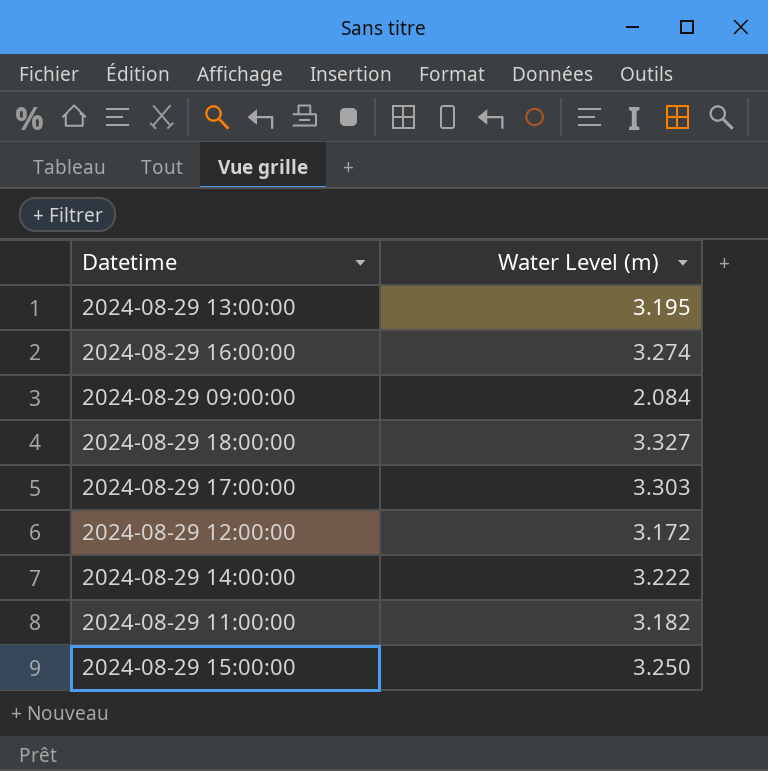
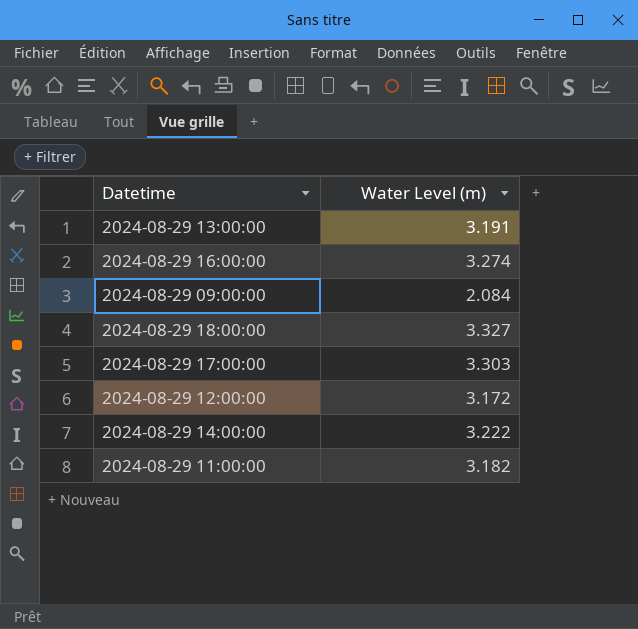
row 2024-08-29 15:00:00: 3.250 -> none
2024-08-29 13:00:00 | Water Level (m): 3.195 -> 3.191

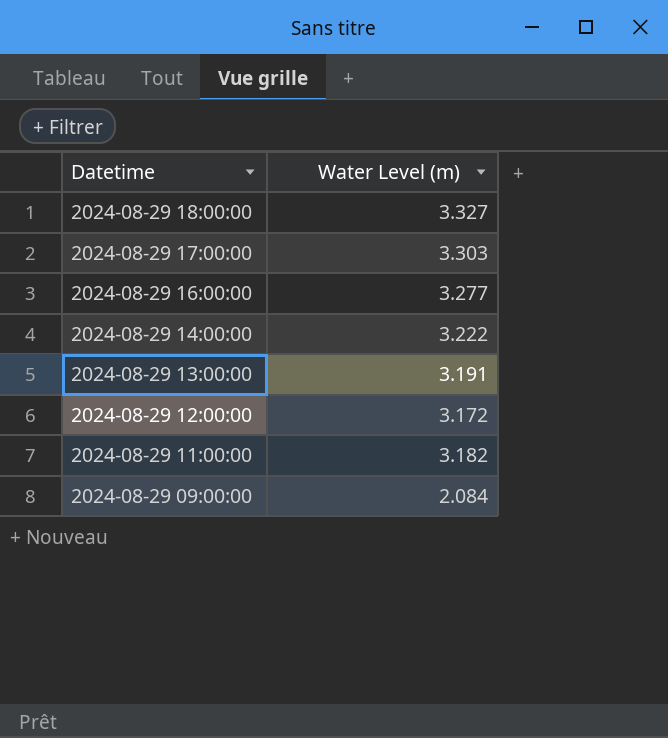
row order: none -> Datetime descending
2024-08-29 16:00:00 | Water Level (m): 3.274 -> 3.277

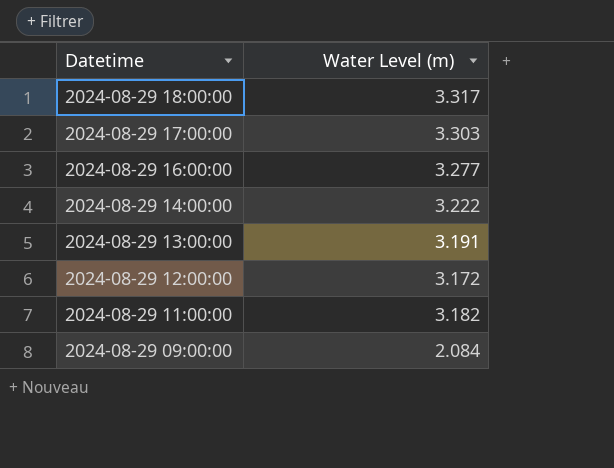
2024-08-29 18:00:00 | Water Level (m): 3.327 -> 3.317

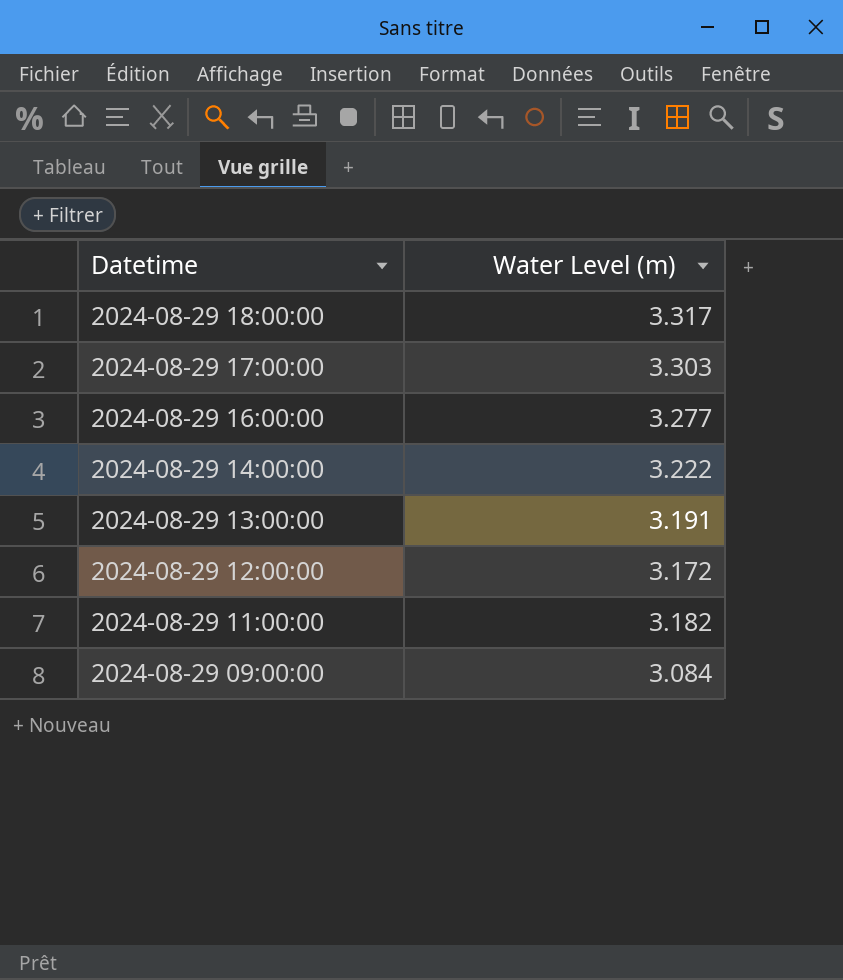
2024-08-29 09:00:00 | Water Level (m): 2.084 -> 3.084

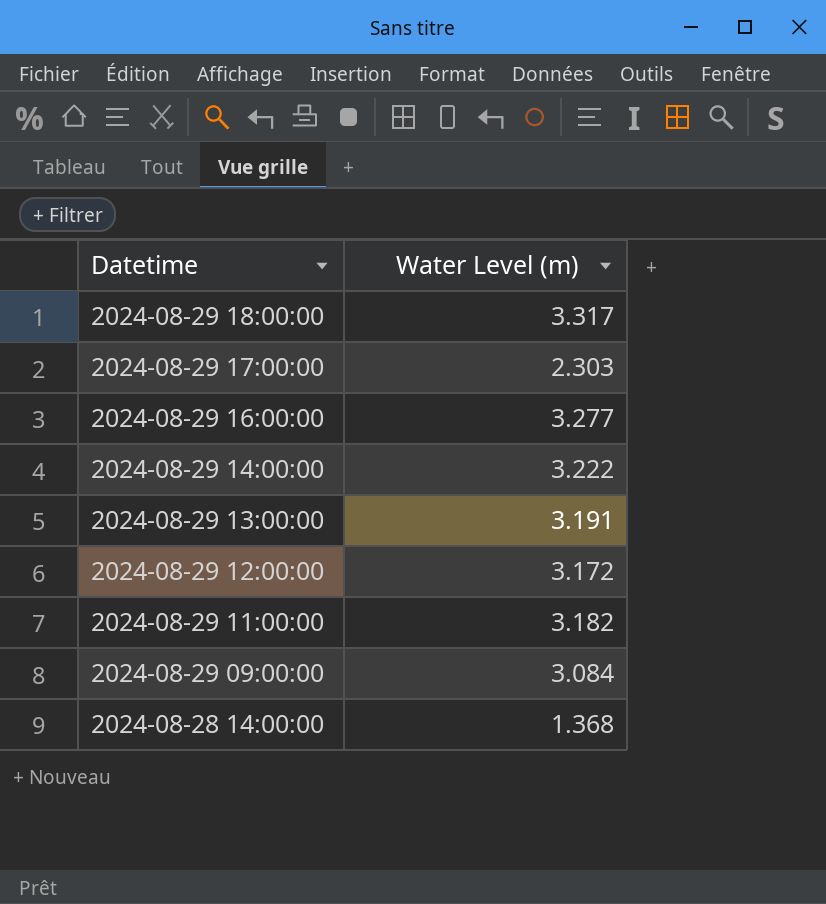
2024-08-29 17:00:00 | Water Level (m): 3.303 -> 2.303
row 2024-08-28 14:00:00: none -> 1.368

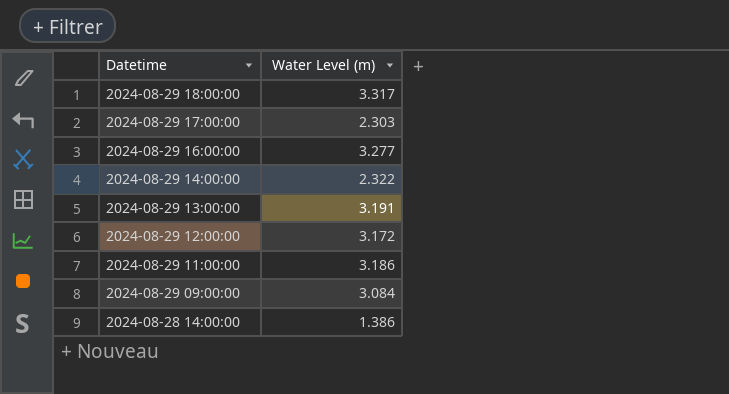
2024-08-29 14:00:00 | Water Level (m): 3.222 -> 2.322
2024-08-29 11:00:00 | Water Level (m): 3.182 -> 3.186
2024-08-28 14:00:00 | Water Level (m): 1.368 -> 1.386

